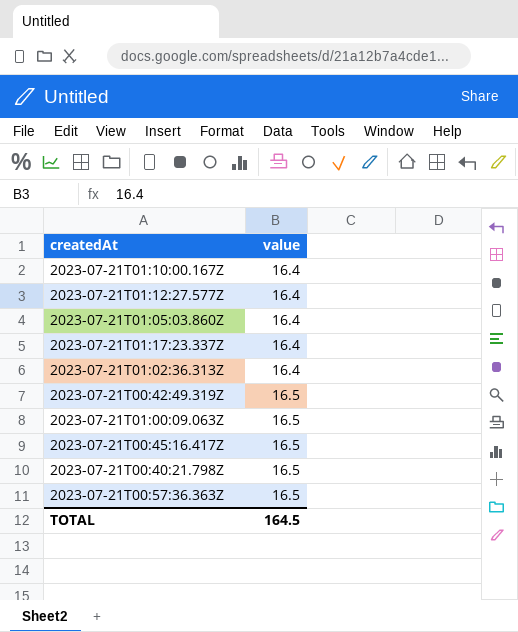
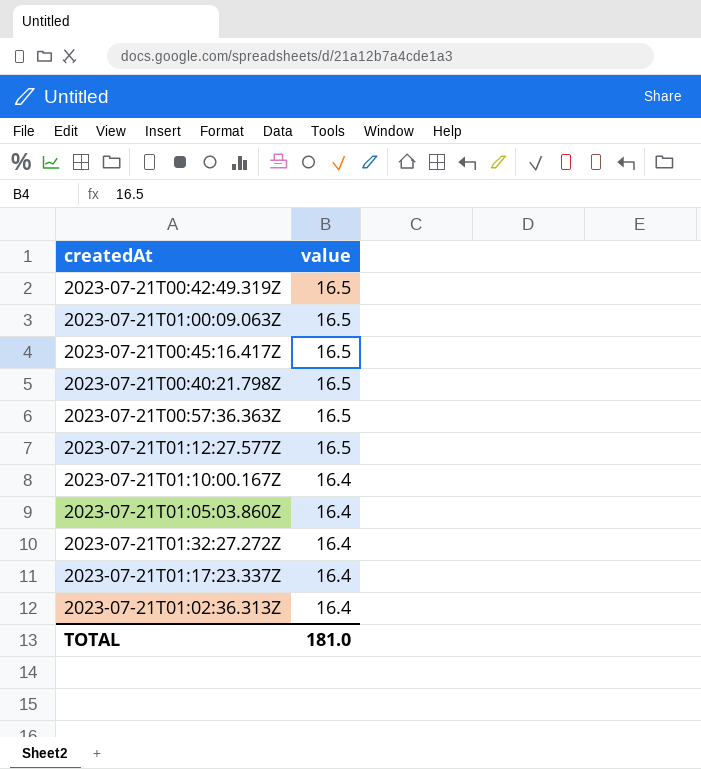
row order: value ascending -> value descending
2023-07-21T01:12:27.577Z | value: 16.4 -> 16.5
row 2023-07-21T01:32:27.272Z: none -> 16.4
TOTAL | value: 164.5 -> 181.0

